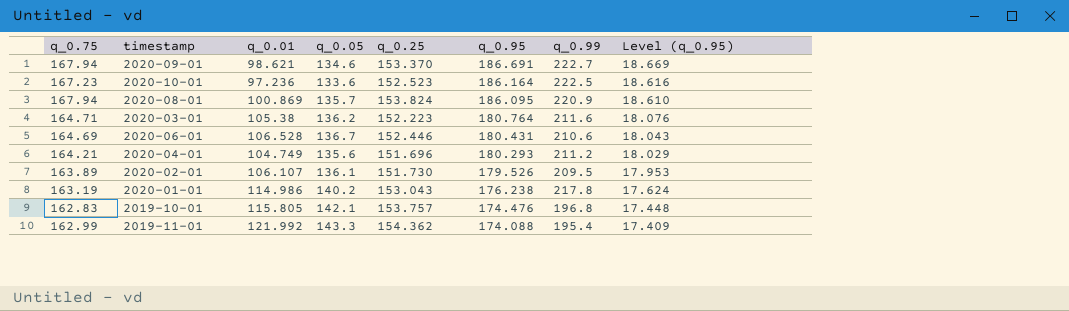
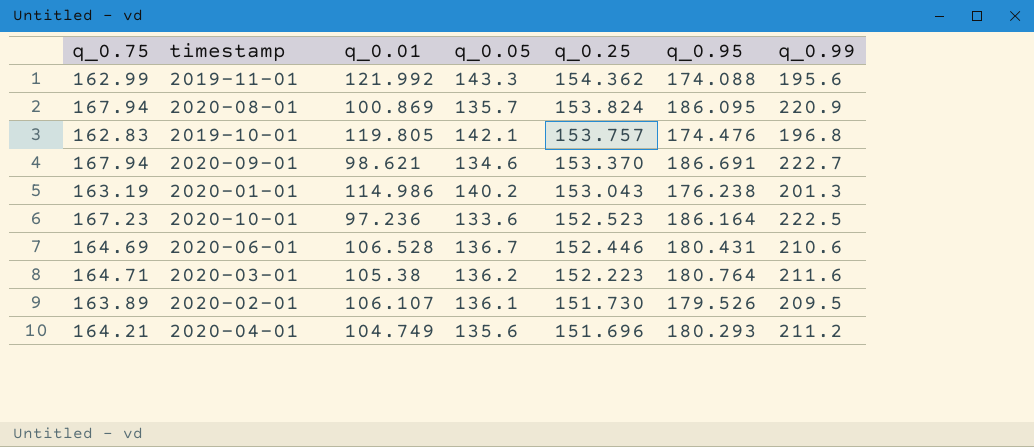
row order: q_0.95 descending -> q_0.25 descending
column Level (q_0.95) | formula: [q_0.95] * 0.1 -> none
2019-11-01 | q_0.99: 195.4 -> 195.6
2019-10-01 | q_0.01: 115.805 -> 119.805
2020-01-01 | q_0.99: 217.8 -> 201.3

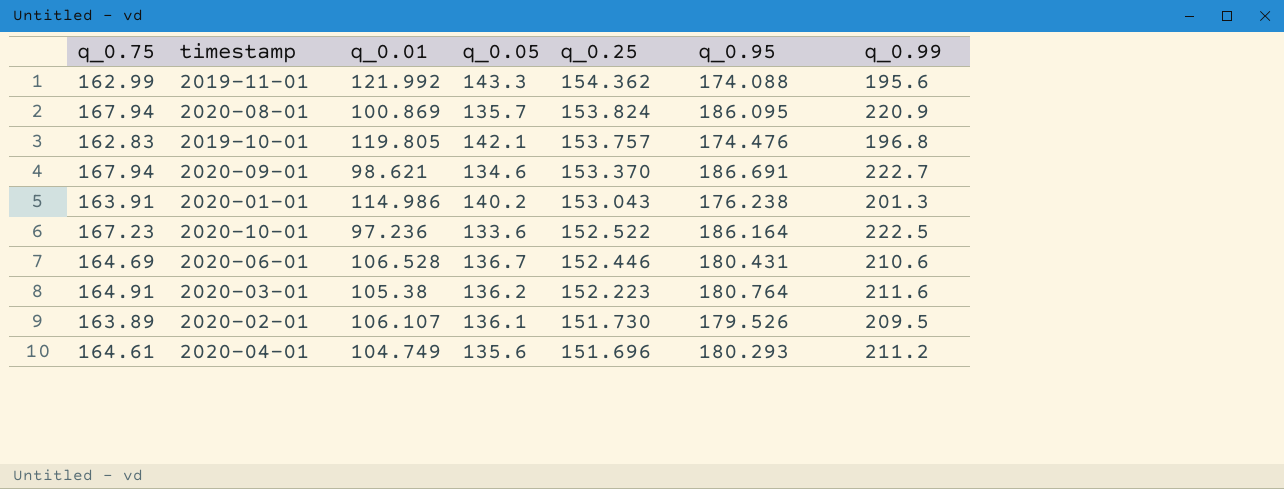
2020-01-01 | q_0.75: 163.19 -> 163.91
2020-10-01 | q_0.25: 152.523 -> 152.522
2020-03-01 | q_0.75: 164.71 -> 164.91
2020-04-01 | q_0.75: 164.21 -> 164.61

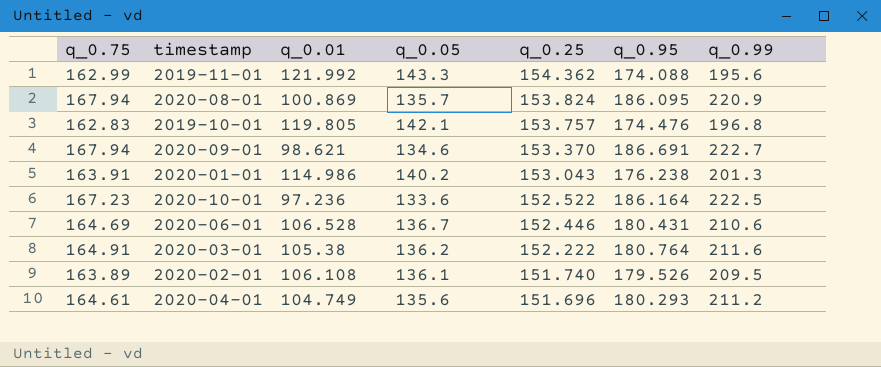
2020-03-01 | q_0.25: 152.223 -> 152.222
2020-02-01 | q_0.01: 106.107 -> 106.108
2020-02-01 | q_0.25: 151.730 -> 151.740

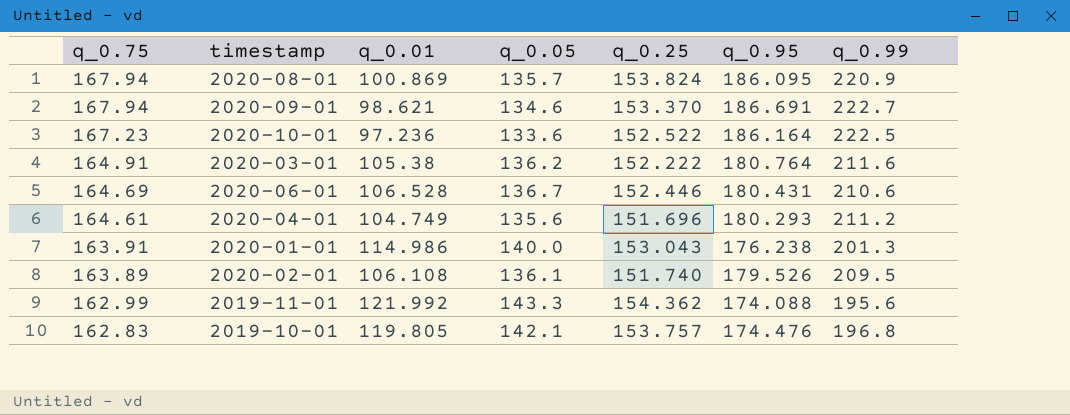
row order: q_0.25 descending -> q_0.75 descending
2020-01-01 | q_0.05: 140.2 -> 140.0

